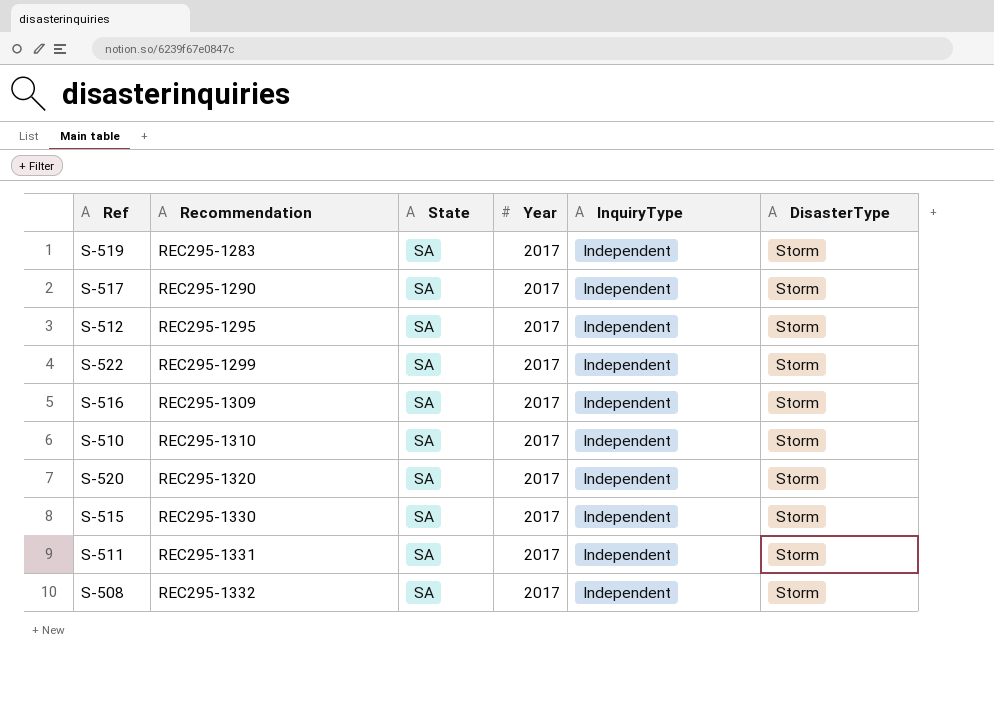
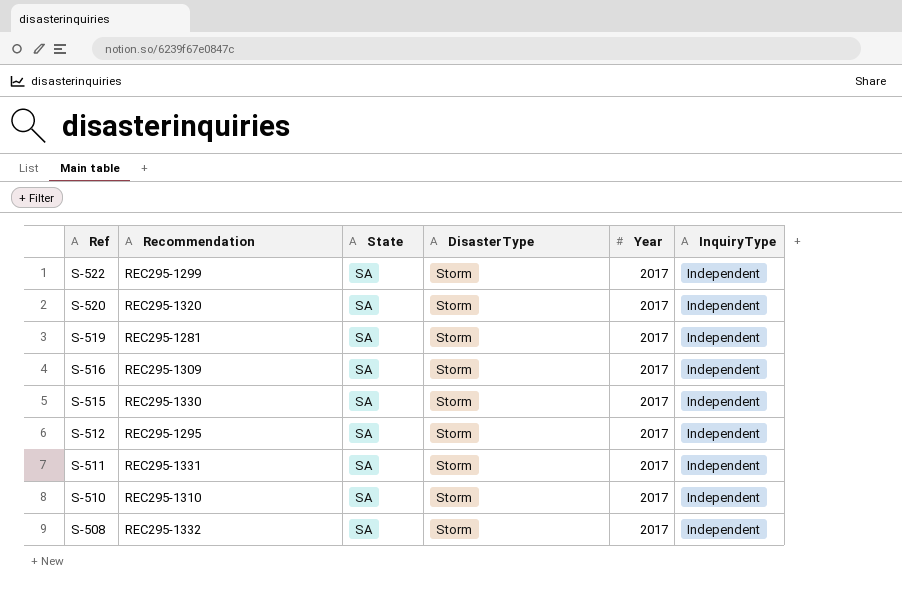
row order: Recommendation ascending -> Ref descending
column DisasterType | position: 6 -> 4
row S-517: REC295-1290 | SA | 2017 | Independent | Storm -> none
S-519 | Recommendation: REC295-1283 -> REC295-1281

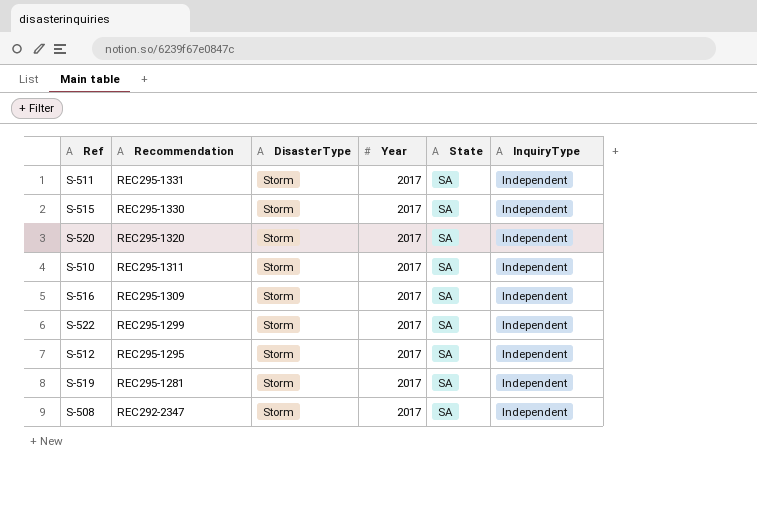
row order: Ref descending -> Recommendation descending
column State | position: 3 -> 5
S-510 | Recommendation: REC295-1310 -> REC295-1311
S-508 | Recommendation: REC295-1332 -> REC292-2347

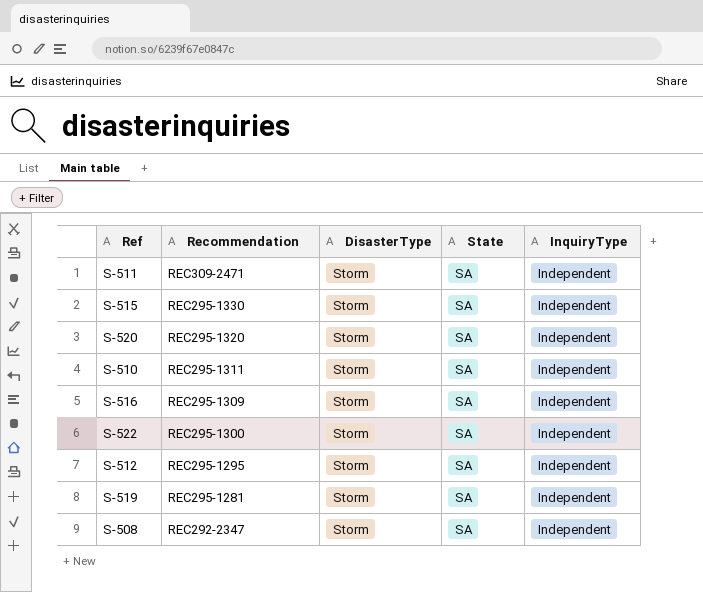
column Year | position: 4 -> none
S-511 | Recommendation: REC295-1331 -> REC309-2471
S-522 | Recommendation: REC295-1299 -> REC295-1300

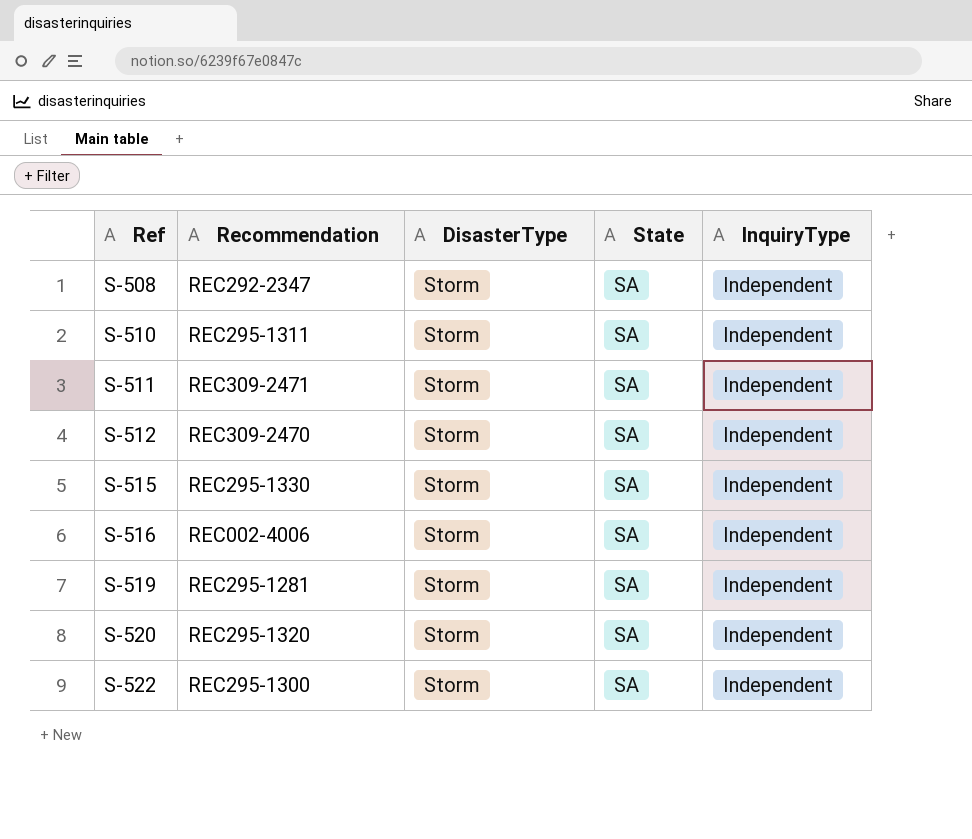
row order: Recommendation descending -> Ref ascending
S-512 | Recommendation: REC295-1295 -> REC309-2470
S-516 | Recommendation: REC295-1309 -> REC002-4006

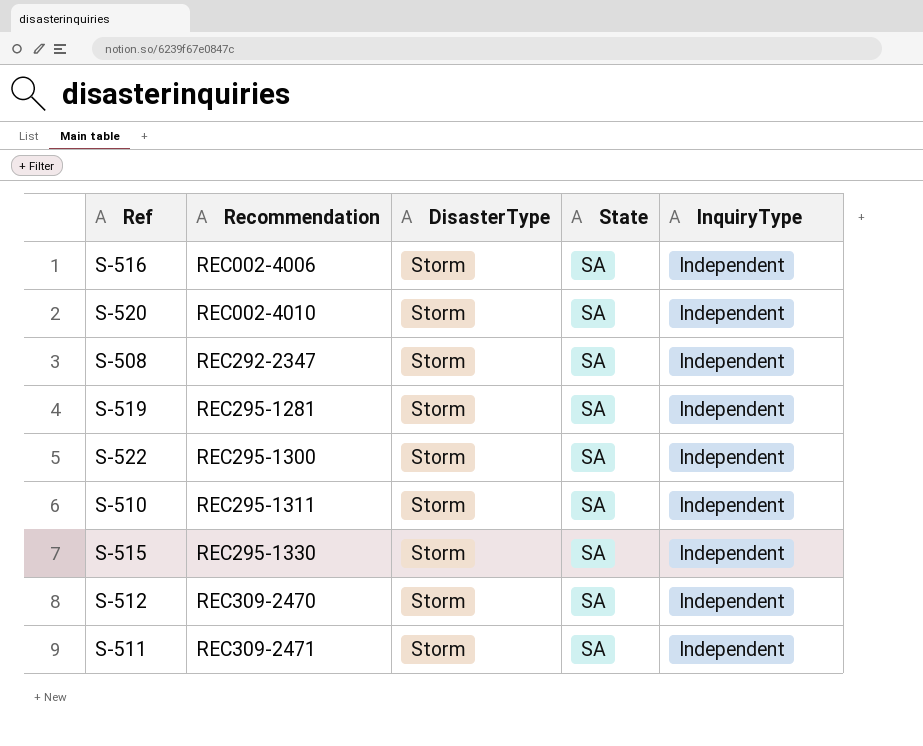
row order: Ref ascending -> Recommendation ascending
S-520 | Recommendation: REC295-1320 -> REC002-4010

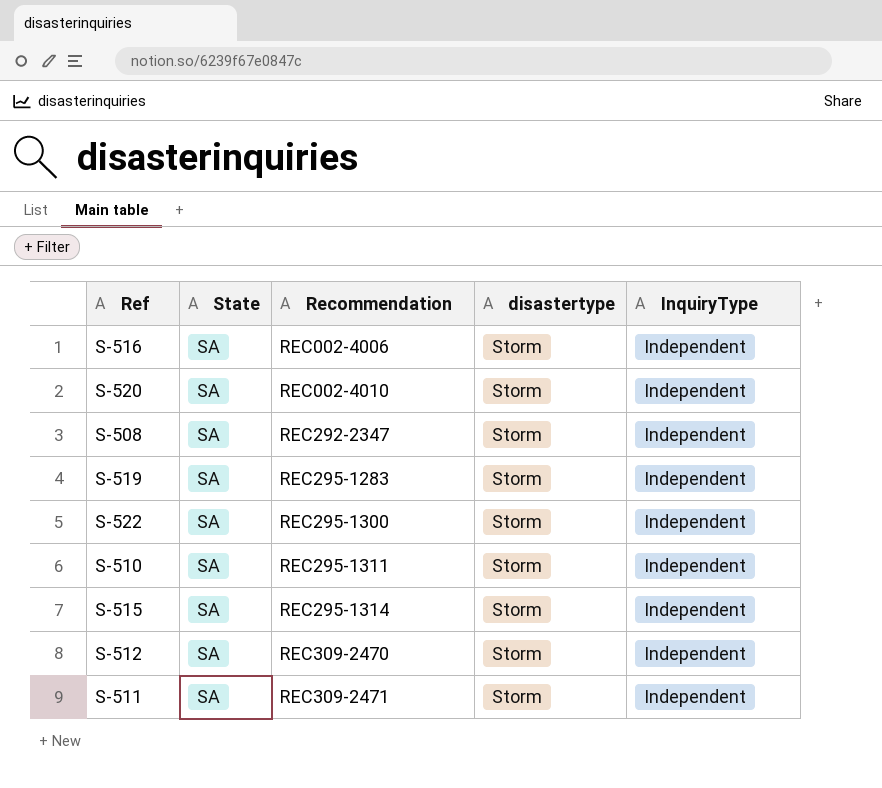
column State | position: 4 -> 2
column name: DisasterType -> disastertype
S-519 | Recommendation: REC295-1281 -> REC295-1283
S-515 | Recommendation: REC295-1330 -> REC295-1314

